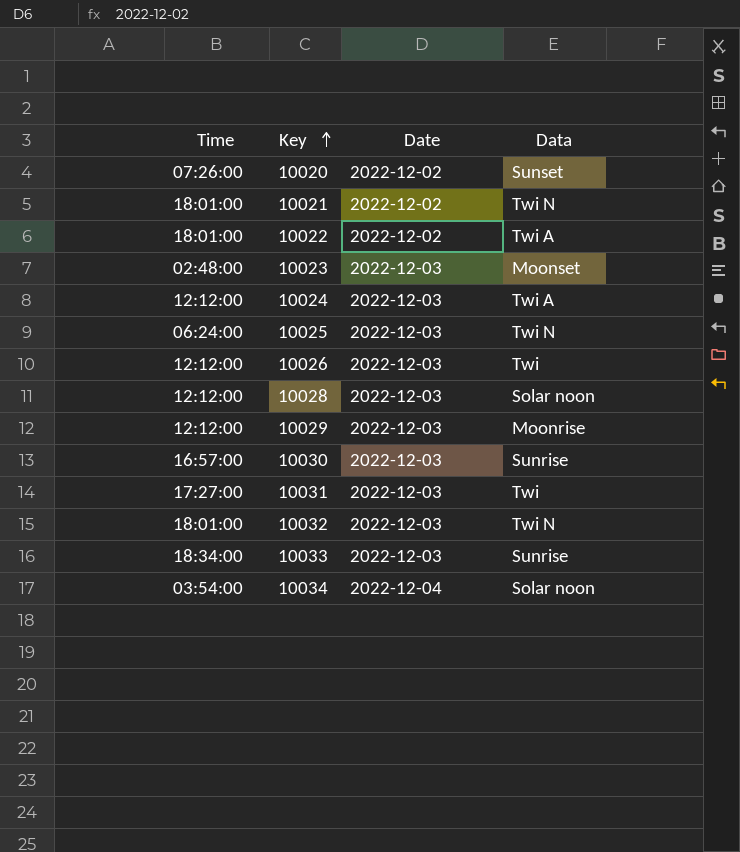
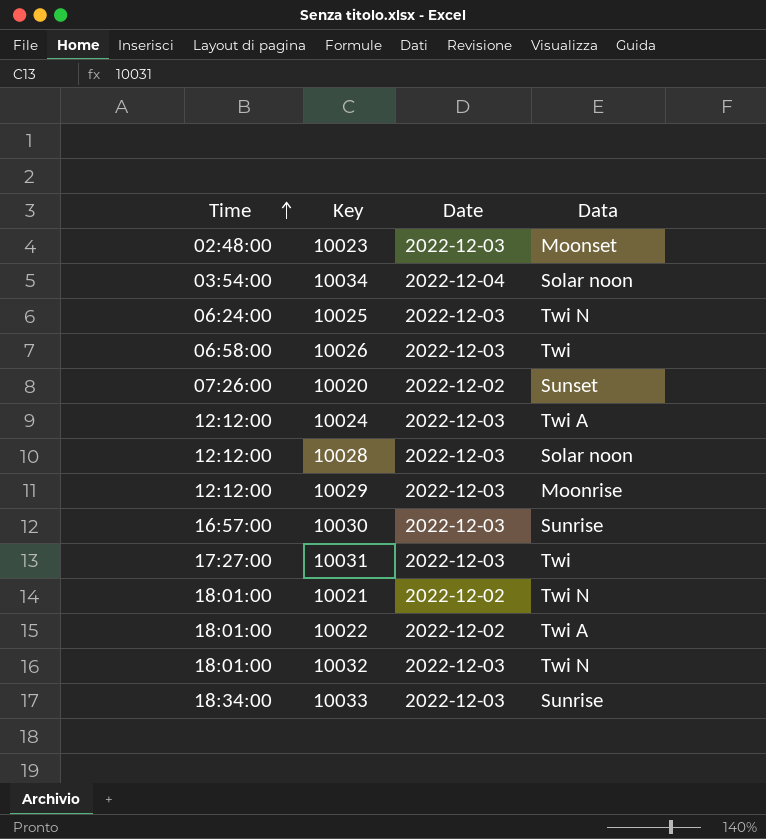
row order: Key ascending -> Time ascending
10026 | Time: 12:12:00 -> 06:58:00

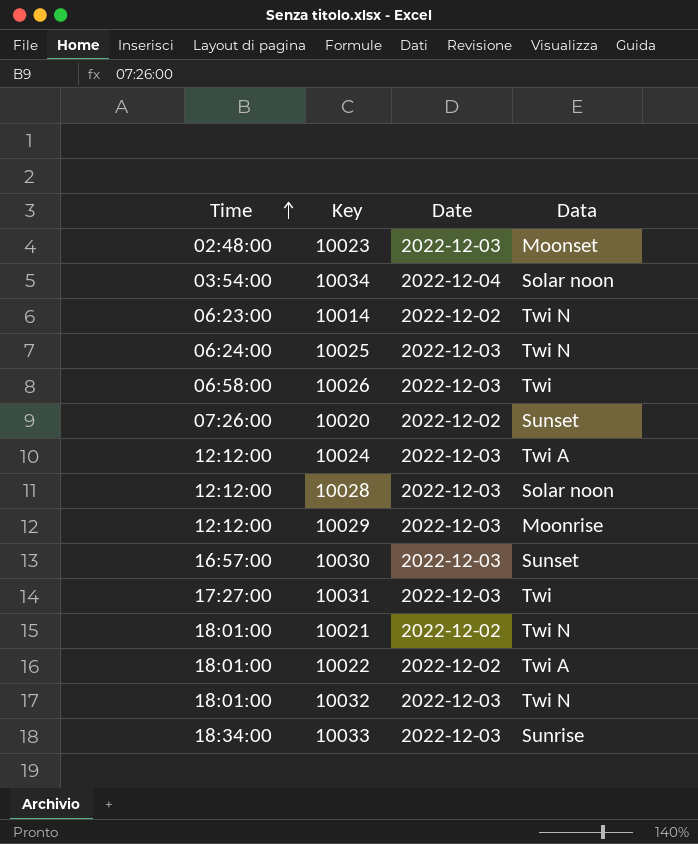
row 10014: none -> 06:23:00 | 2022-12-02 | Twi N
10030 | Data: Sunrise -> Sunset

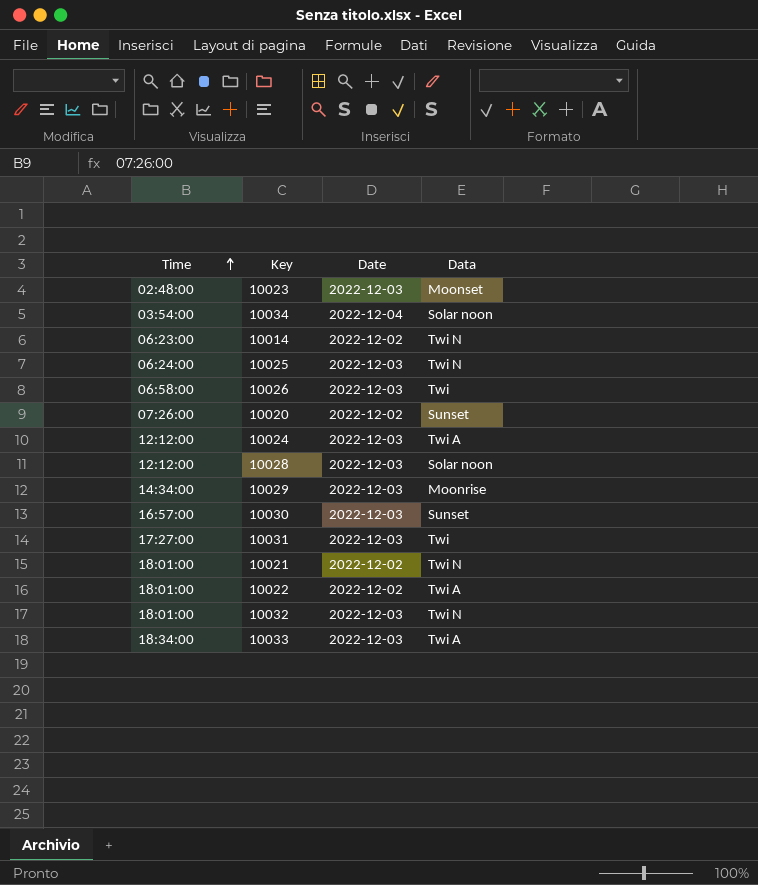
10029 | Time: 12:12:00 -> 14:34:00
10033 | Data: Sunrise -> Twi A

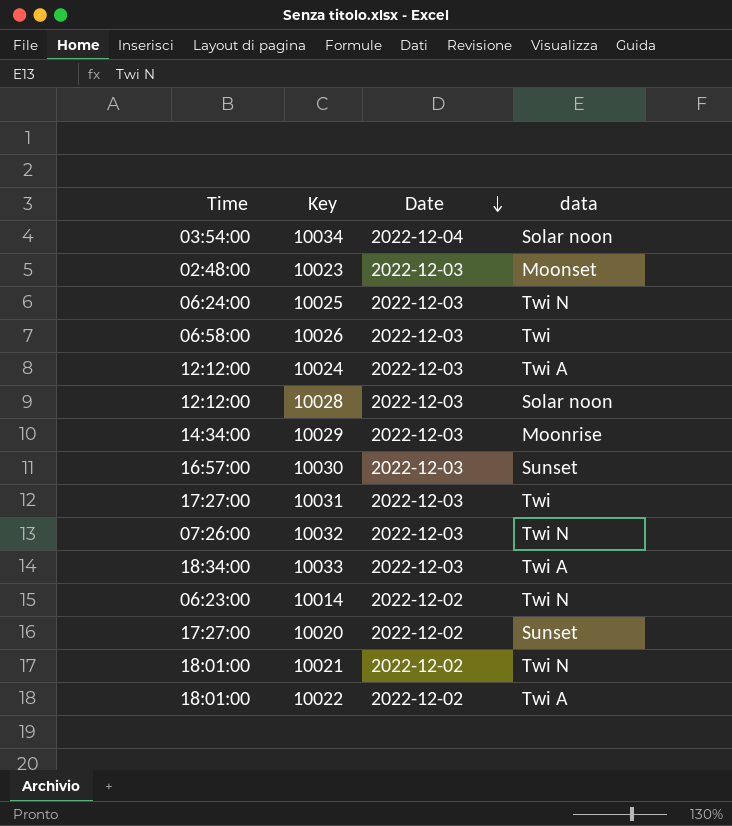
row order: Time ascending -> Date descending
column name: Data -> data
10032 | Time: 18:01:00 -> 07:26:00
10020 | Time: 07:26:00 -> 17:27:00

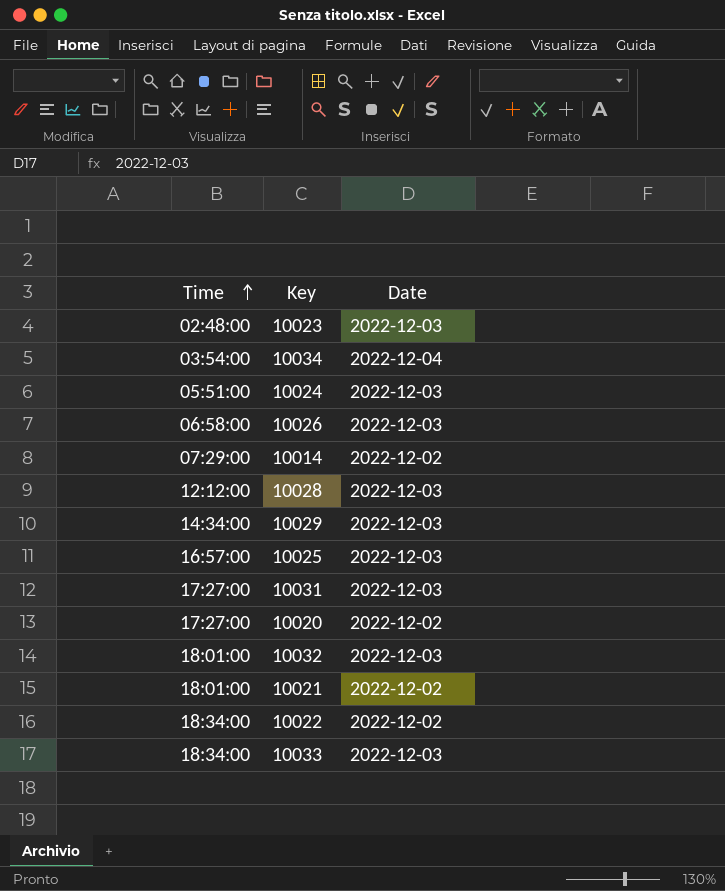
row order: Date descending -> Time ascending
column data | position: 4 -> none
row 10030: 16:57:00 | 2022-12-03 | Sunset -> none
10024 | Time: 12:12:00 -> 05:51:00
10014 | Time: 06:23:00 -> 07:29:00
10025 | Time: 06:24:00 -> 16:57:00
10032 | Time: 07:26:00 -> 18:01:00
10022 | Time: 18:01:00 -> 18:34:00

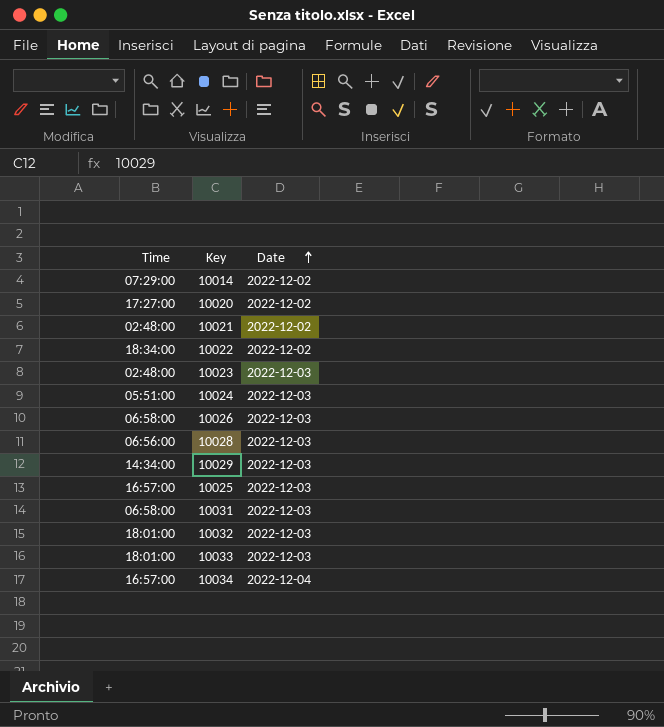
row order: Time ascending -> Date ascending
10021 | Time: 18:01:00 -> 02:48:00
10028 | Time: 12:12:00 -> 06:56:00
10031 | Time: 17:27:00 -> 06:58:00
10033 | Time: 18:34:00 -> 18:01:00
10034 | Time: 03:54:00 -> 16:57:00

